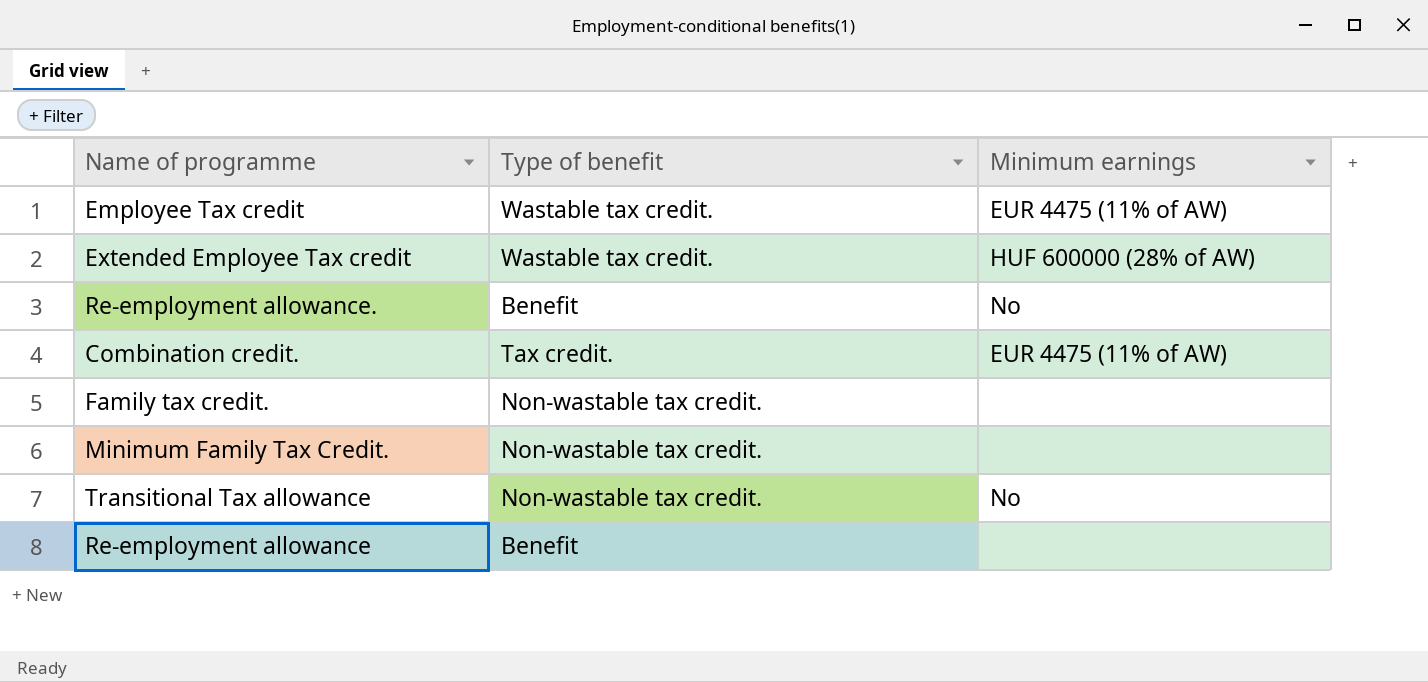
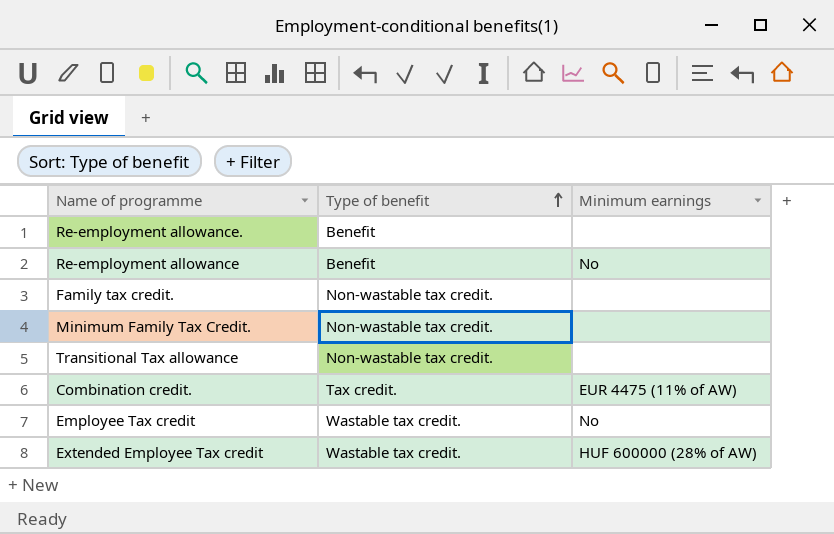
row order: none -> Type of benefit ascending
Re-employment allowance. | Minimum earnings: No -> none
Re-employment allowance | Minimum earnings: none -> No
Transitional Tax allowance | Minimum earnings: No -> none
Employee Tax credit | Minimum earnings: EUR 4475 (11% of AW) -> No

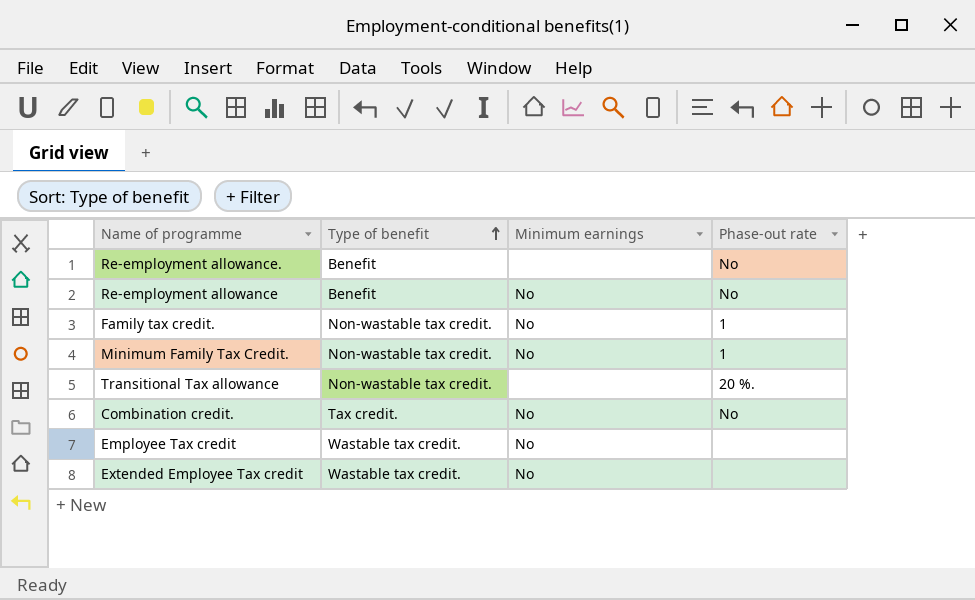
column Phase-out rate | position: none -> 4
Family tax credit. | Minimum earnings: none -> No
Minimum Family Tax Credit. | Minimum earnings: none -> No
Combination credit. | Minimum earnings: EUR 4475 (11% of AW) -> No
Extended Employee Tax credit | Minimum earnings: HUF 600000 (28% of AW) -> No

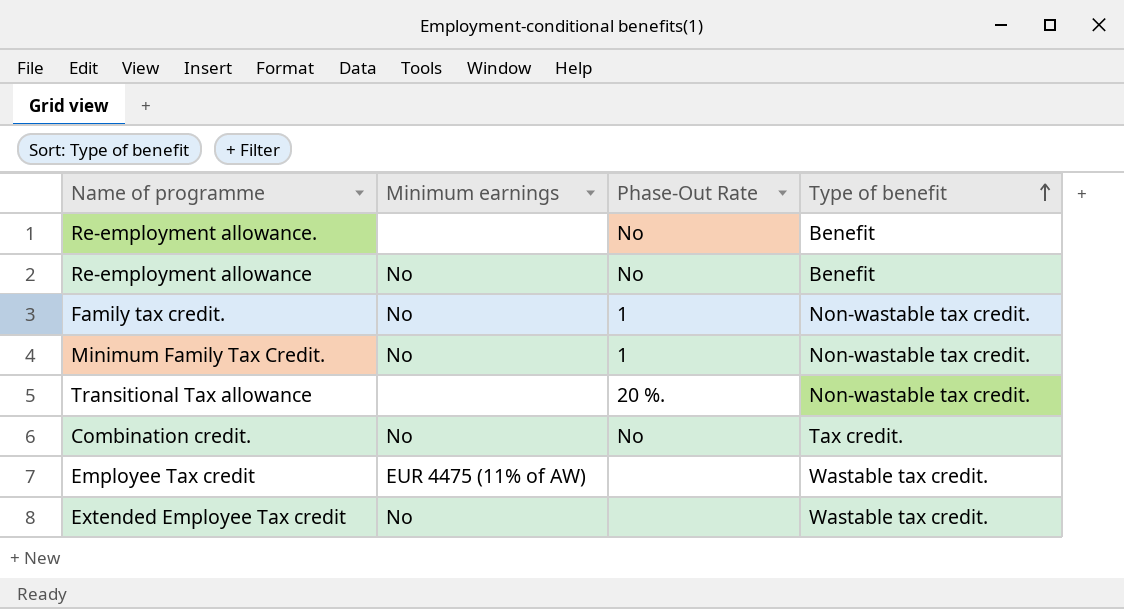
column name: Phase-out rate -> Phase-Out Rate
column Type of benefit | position: 2 -> 4
Employee Tax credit | Minimum earnings: No -> EUR 4475 (11% of AW)

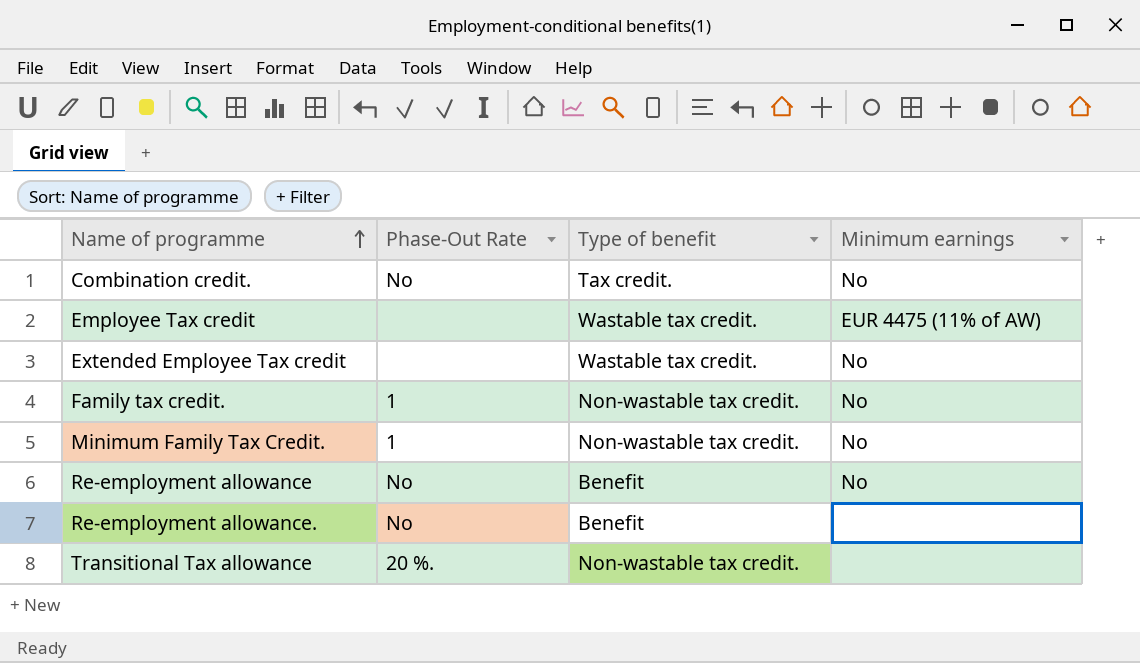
row order: Type of benefit ascending -> Name of programme ascending
column Minimum earnings | position: 2 -> 4

